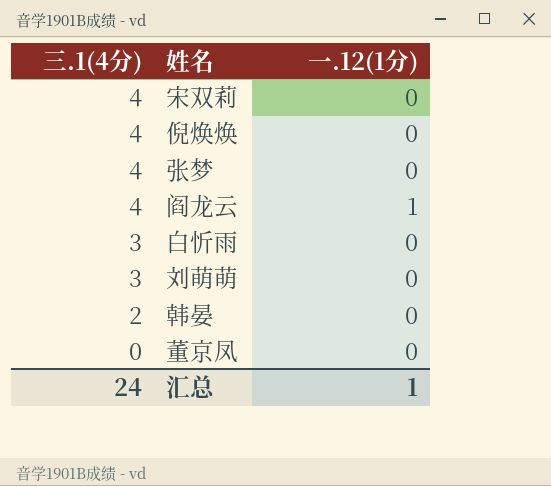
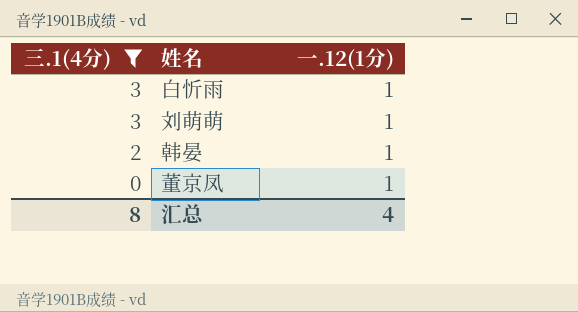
filter: none -> 三.1(4分) != 4
白忻雨 | 一.12(1分): 0 -> 1
刘萌萌 | 一.12(1分): 0 -> 1
韩晏 | 一.12(1分): 0 -> 1
董京凤 | 一.12(1分): 0 -> 1
汇总 | 三.1(4分): 24 -> 8
汇总 | 一.12(1分): 1 -> 4

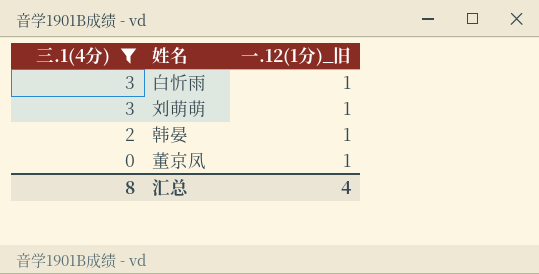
column name: 一.12(1分) -> 一.12(1分)_旧

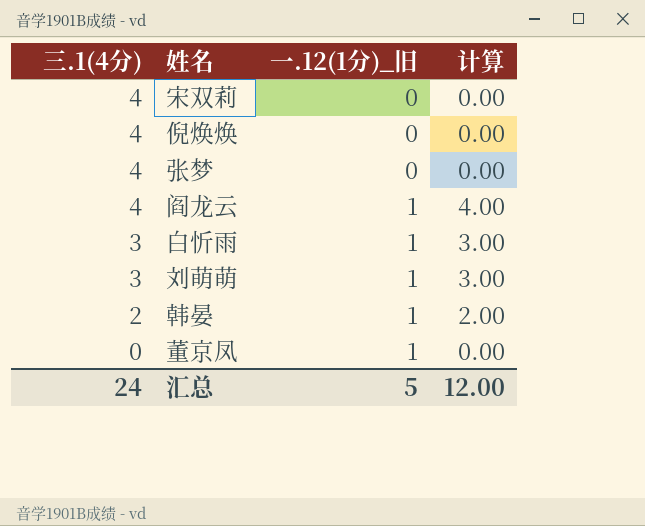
filter: 三.1(4分) != 4 -> none
column 计算 | formula: none -> [三.1(4分)] * [一.12(1分)_旧]
汇总 | 三.1(4分): 8 -> 24
汇总 | 一.12(1分)_旧: 4 -> 5

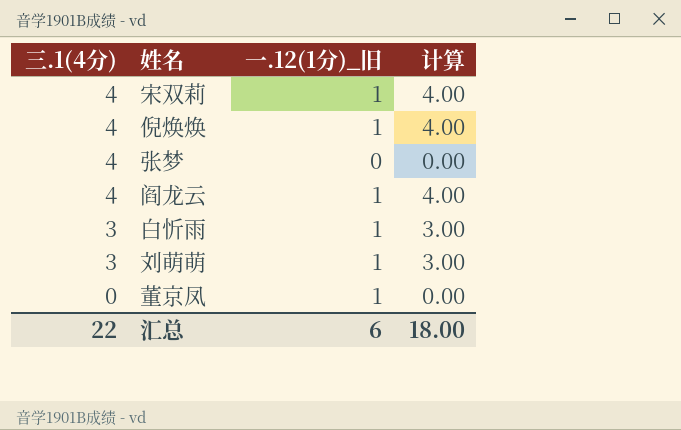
row 韩晏: 2 | 1 | 2.00 -> none
宋双莉 | 一.12(1分)_旧: 0 -> 1
宋双莉 | 计算: 0.00 -> 4.00
倪焕焕 | 一.12(1分)_旧: 0 -> 1
倪焕焕 | 计算: 0.00 -> 4.00
汇总 | 三.1(4分): 24 -> 22
汇总 | 一.12(1分)_旧: 5 -> 6
汇总 | 计算: 12.00 -> 18.00

